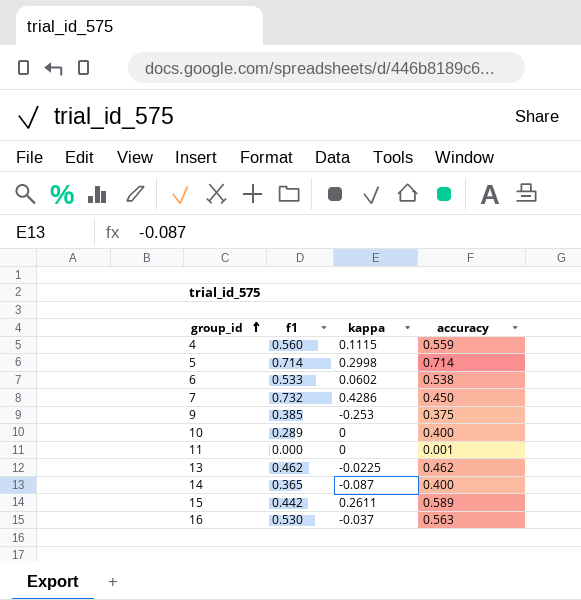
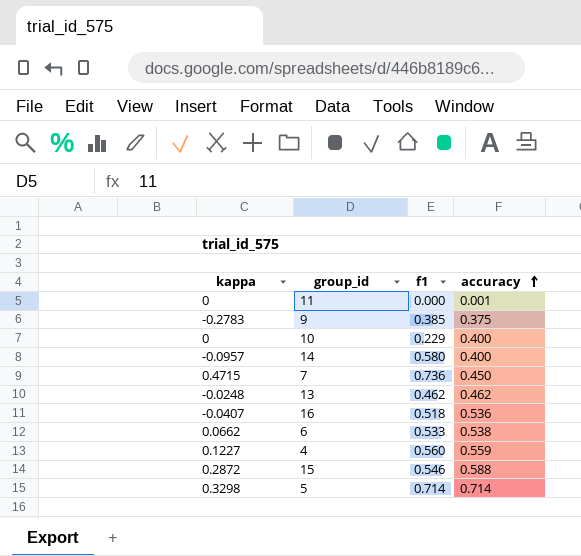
row order: group_id ascending -> accuracy ascending
column kappa | position: 3 -> 1
9 | kappa: -0.253 -> -0.2783
10 | f1: 0.289 -> 0.229
14 | kappa: -0.087 -> -0.0957
14 | f1: 0.365 -> 0.580
7 | kappa: 0.4286 -> 0.4715
7 | f1: 0.732 -> 0.736
13 | kappa: -0.0225 -> -0.0248
16 | kappa: -0.037 -> -0.0407
16 | f1: 0.530 -> 0.518
16 | accuracy: 0.563 -> 0.536
6 | kappa: 0.0602 -> 0.0662
4 | kappa: 0.1115 -> 0.1227
15 | kappa: 0.2611 -> 0.2872
15 | f1: 0.442 -> 0.546
15 | accuracy: 0.589 -> 0.588
5 | kappa: 0.2998 -> 0.3298

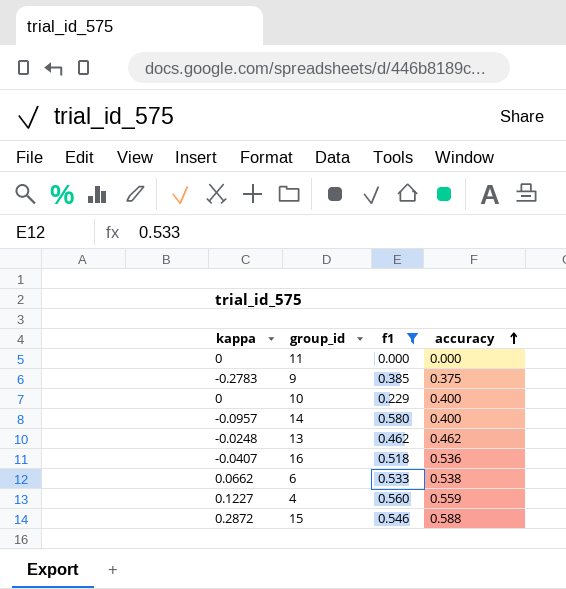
filter: none -> f1 <= 0.580
11 | accuracy: 0.001 -> 0.000

